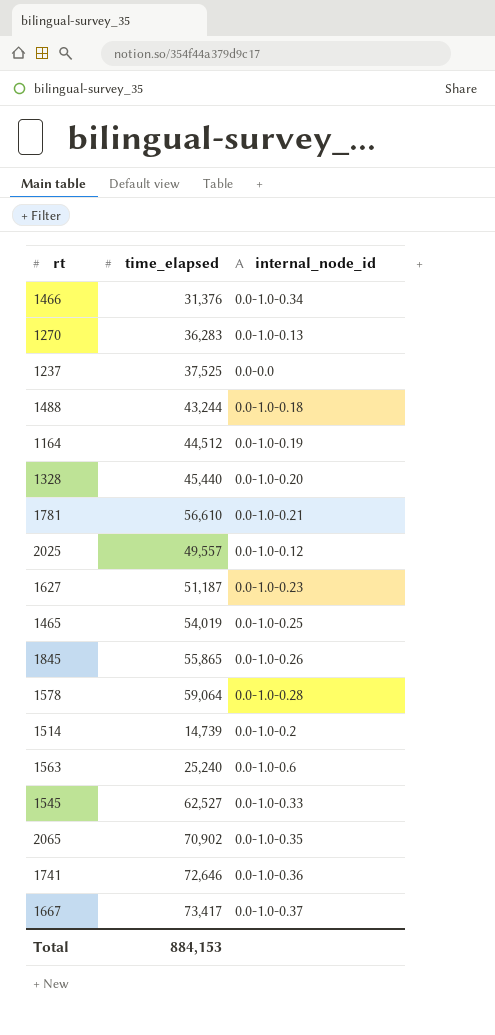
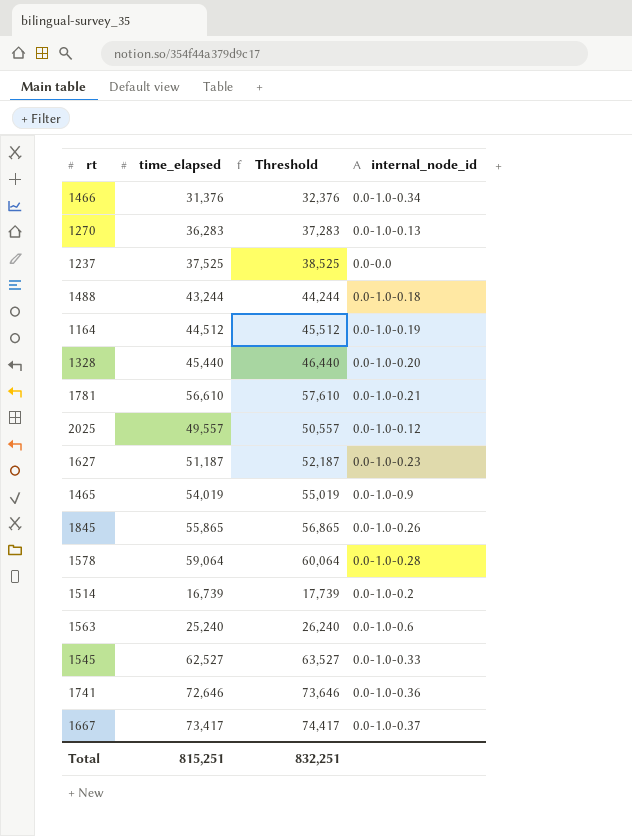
column Threshold | formula: none -> [time_elapsed] + 1000
row 2065: 70,902 | 0.0-1.0-0.35 -> none
1465 | internal_node_id: 0.0-1.0-0.25 -> 0.0-1.0-0.9
1514 | time_elapsed: 14,739 -> 16,739
Total | time_elapsed: 884,153 -> 815,251

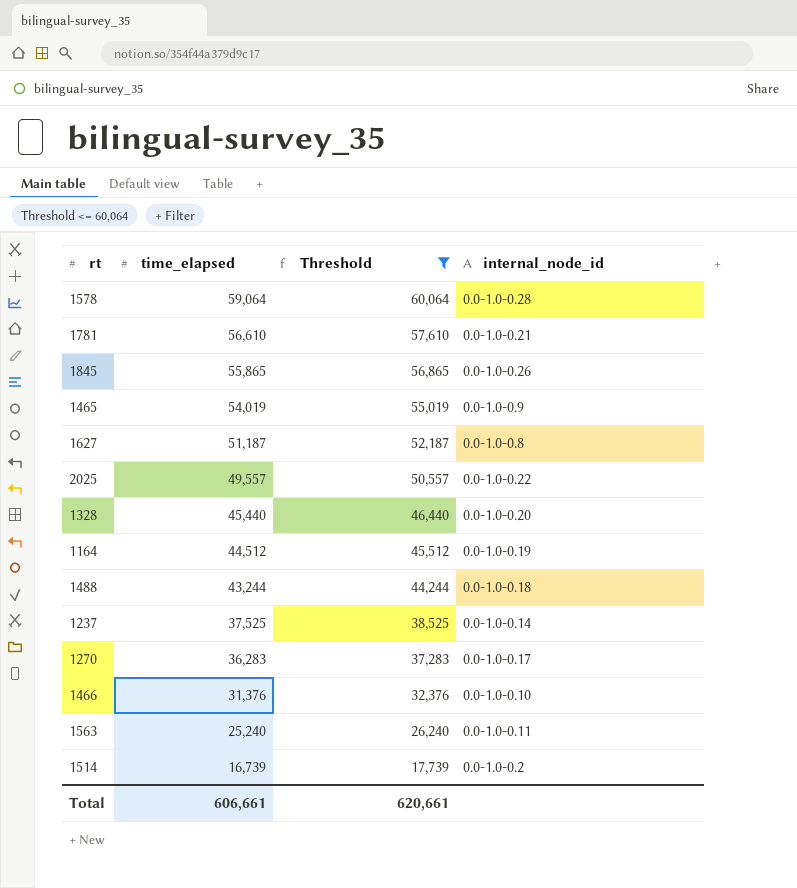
filter: none -> Threshold <= 60,064
row order: none -> time_elapsed descending
1627 | internal_node_id: 0.0-1.0-0.23 -> 0.0-1.0-0.8
2025 | internal_node_id: 0.0-1.0-0.12 -> 0.0-1.0-0.22
1237 | internal_node_id: 0.0-0.0 -> 0.0-1.0-0.14
1270 | internal_node_id: 0.0-1.0-0.13 -> 0.0-1.0-0.17
1466 | internal_node_id: 0.0-1.0-0.34 -> 0.0-1.0-0.10
1563 | internal_node_id: 0.0-1.0-0.6 -> 0.0-1.0-0.11
Total | time_elapsed: 815,251 -> 606,661
Total | Threshold: 832,251 -> 620,661

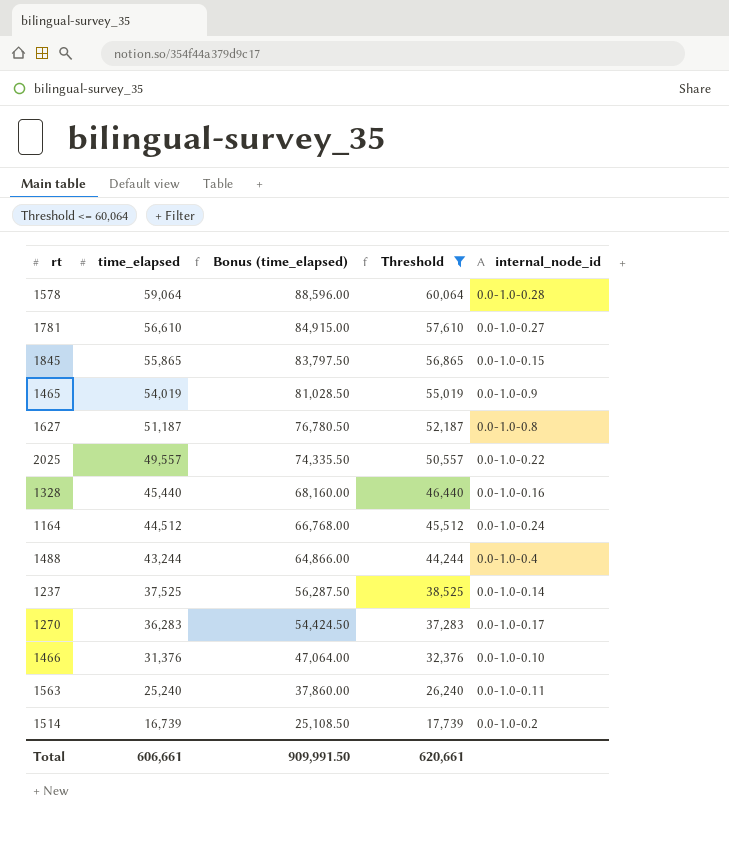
column Bonus (time_elapsed) | formula: none -> [time_elapsed] * 1.5
1781 | internal_node_id: 0.0-1.0-0.21 -> 0.0-1.0-0.27
1845 | internal_node_id: 0.0-1.0-0.26 -> 0.0-1.0-0.15
1328 | internal_node_id: 0.0-1.0-0.20 -> 0.0-1.0-0.16
1164 | internal_node_id: 0.0-1.0-0.19 -> 0.0-1.0-0.24
1488 | internal_node_id: 0.0-1.0-0.18 -> 0.0-1.0-0.4

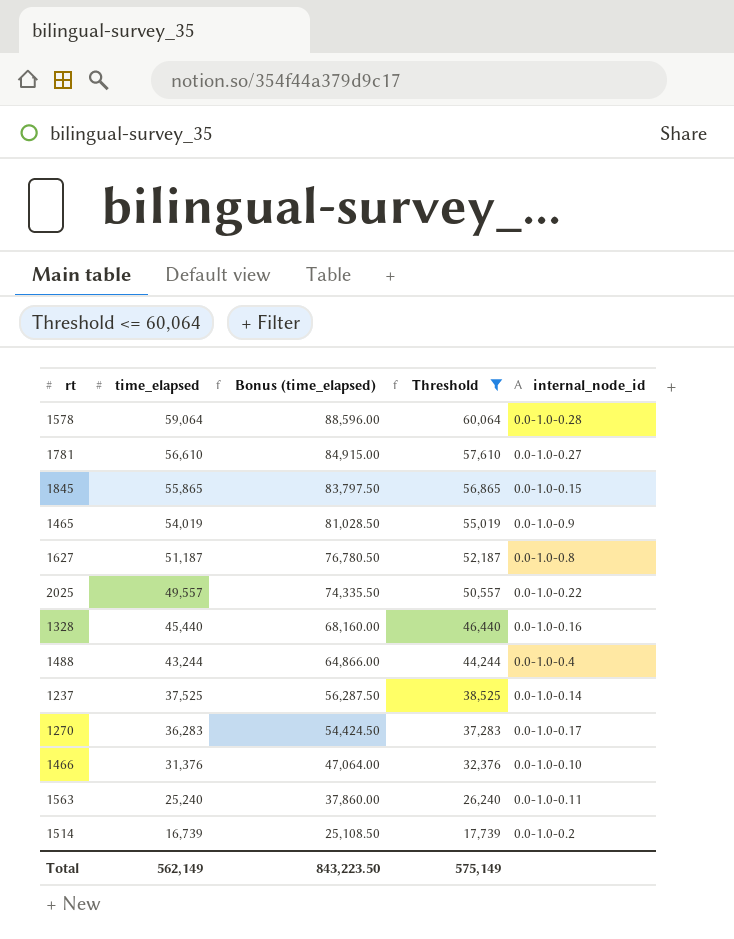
row 1164: 44,512 | 66,768.00 | 45,512 | 0.0-1.0-0.24 -> none
Total | time_elapsed: 606,661 -> 562,149
Total | Bonus (time_elapsed): 909,991.50 -> 843,223.50
Total | Threshold: 620,661 -> 575,149

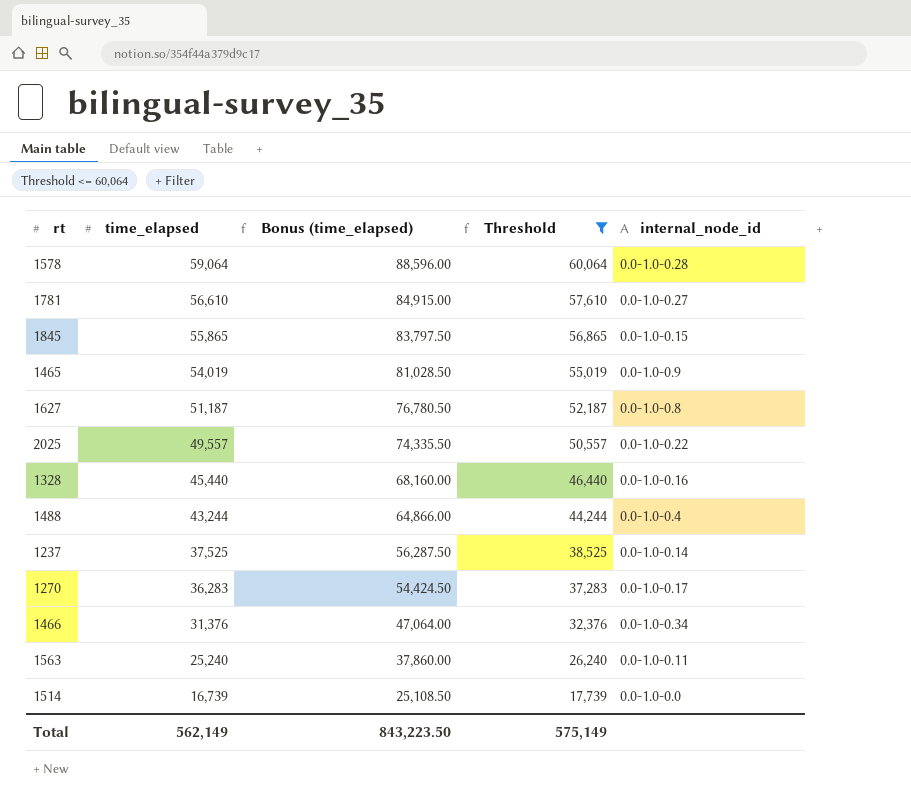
1466 | internal_node_id: 0.0-1.0-0.10 -> 0.0-1.0-0.34
1514 | internal_node_id: 0.0-1.0-0.2 -> 0.0-1.0-0.0

